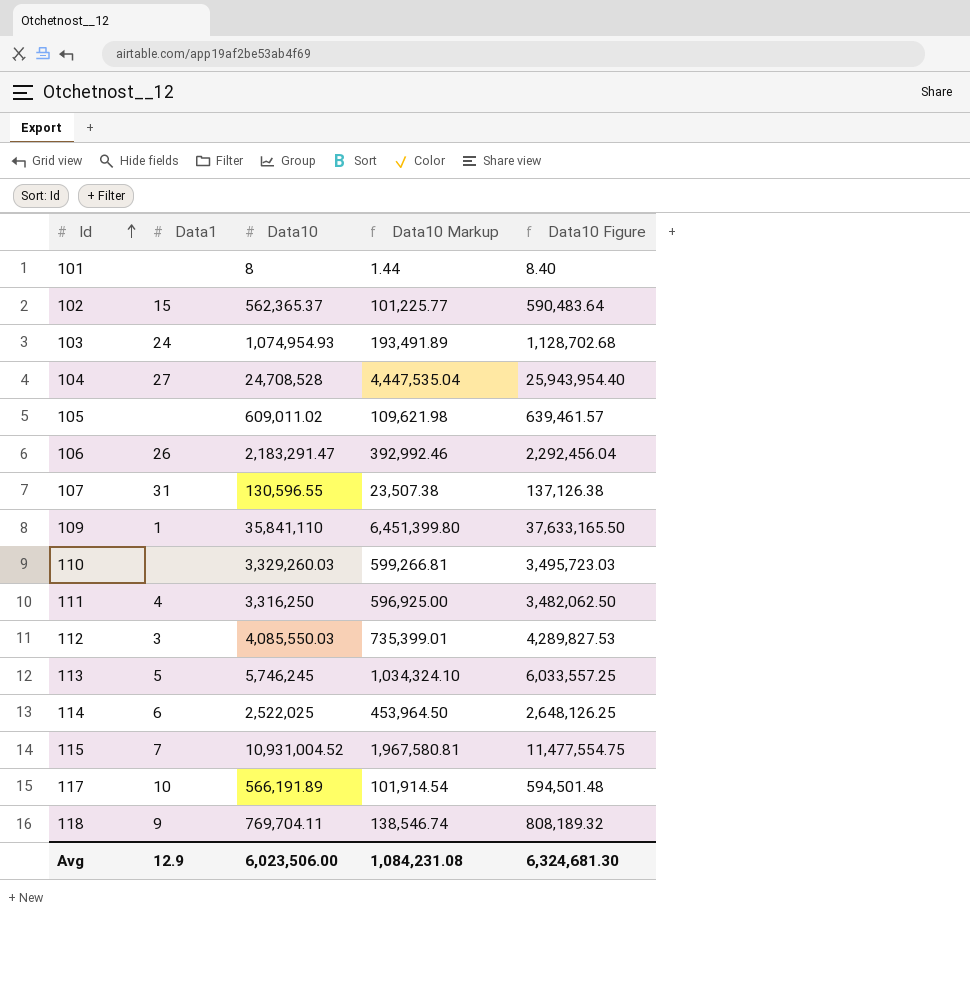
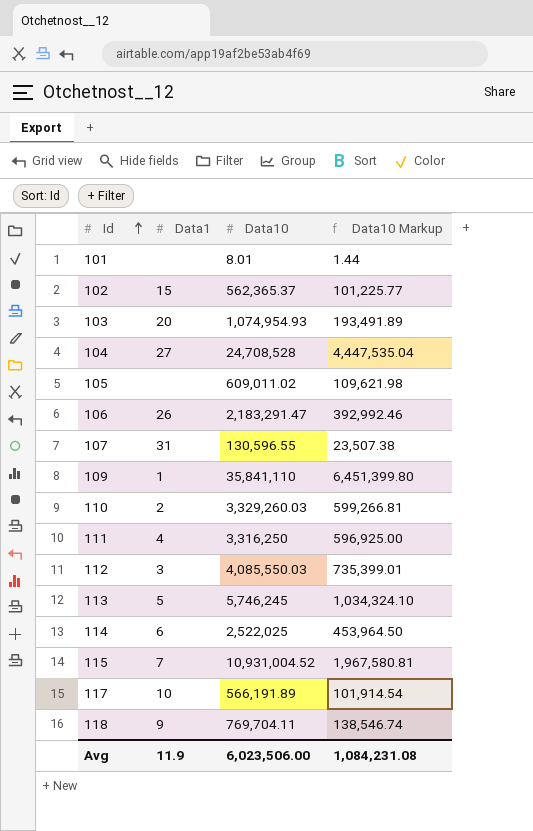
column Data10 Figure | formula: [Data10] * 1.05 -> none
101 | Data10: 8 -> 8.01
103 | Data1: 24 -> 20
110 | Data1: none -> 2
Avg | Data1: 12.9 -> 11.9

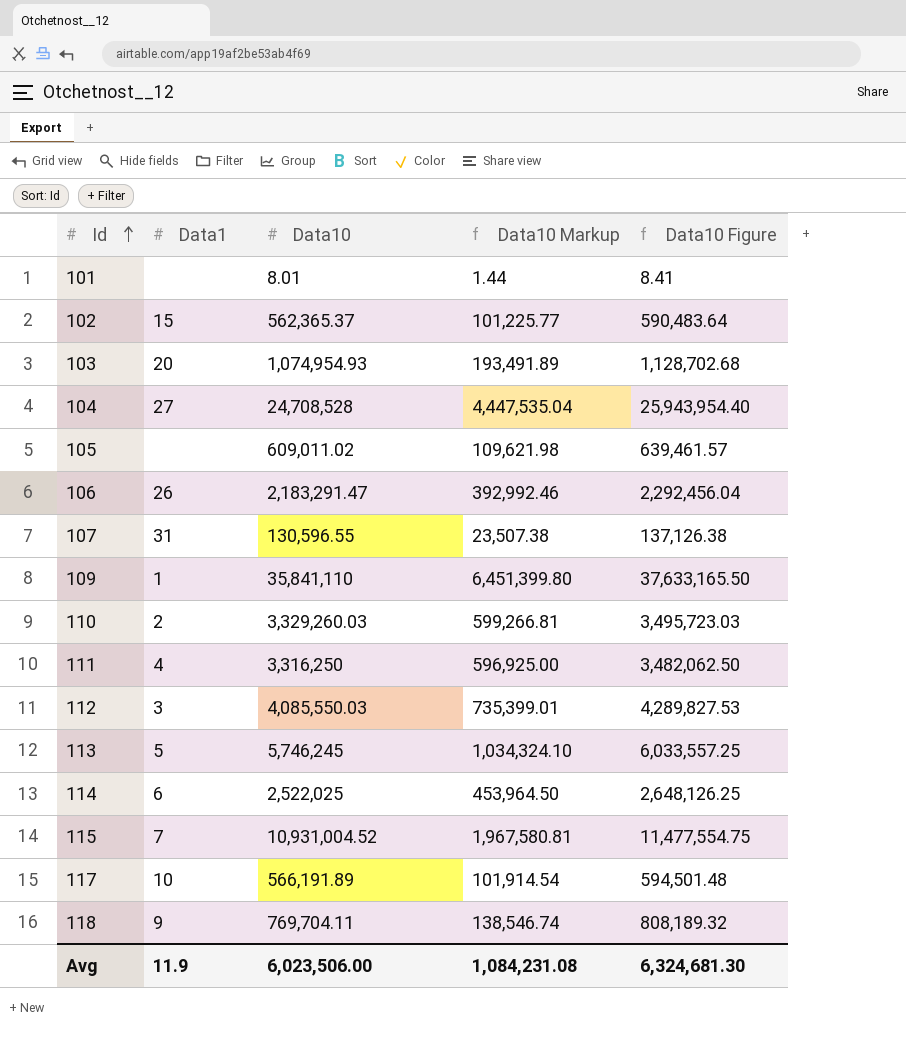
column Data10 Figure | formula: none -> [Data10] * 1.05

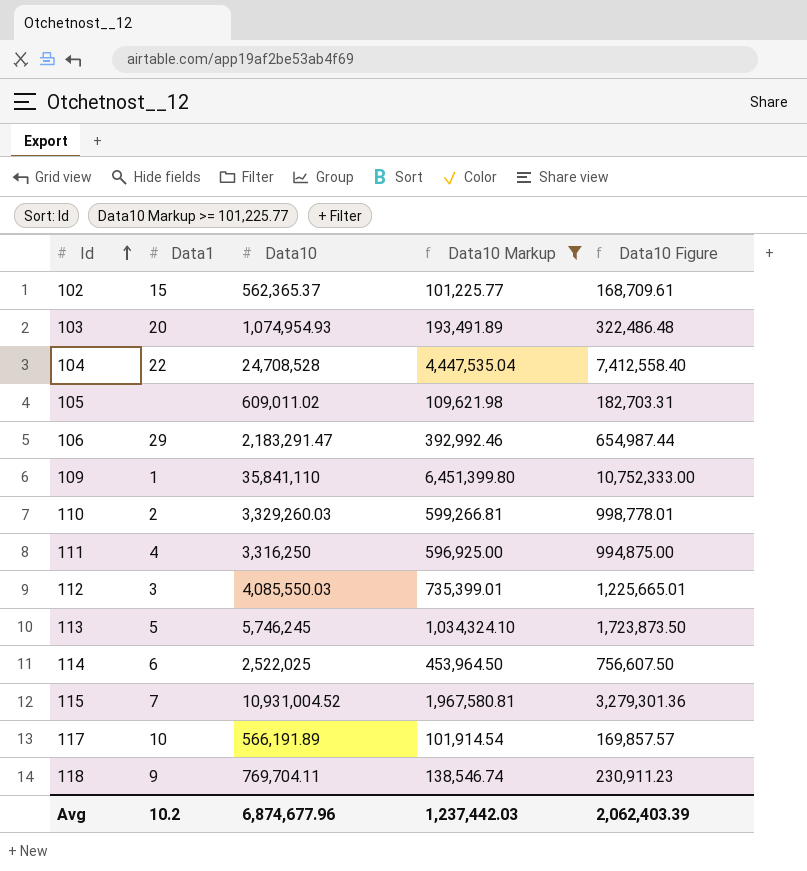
filter: none -> Data10 Markup >= 101,225.77
column Data10 Figure | formula: [Data10] * 1.05 -> [Data10] * 0.3
104 | Data1: 27 -> 22
106 | Data1: 26 -> 29
Avg | Data1: 11.9 -> 10.2
Avg | Data10: 6,023,506.00 -> 6,874,677.96
Avg | Data10 Markup: 1,084,231.08 -> 1,237,442.03
Avg | Data10 Figure: 6,324,681.30 -> 2,062,403.39

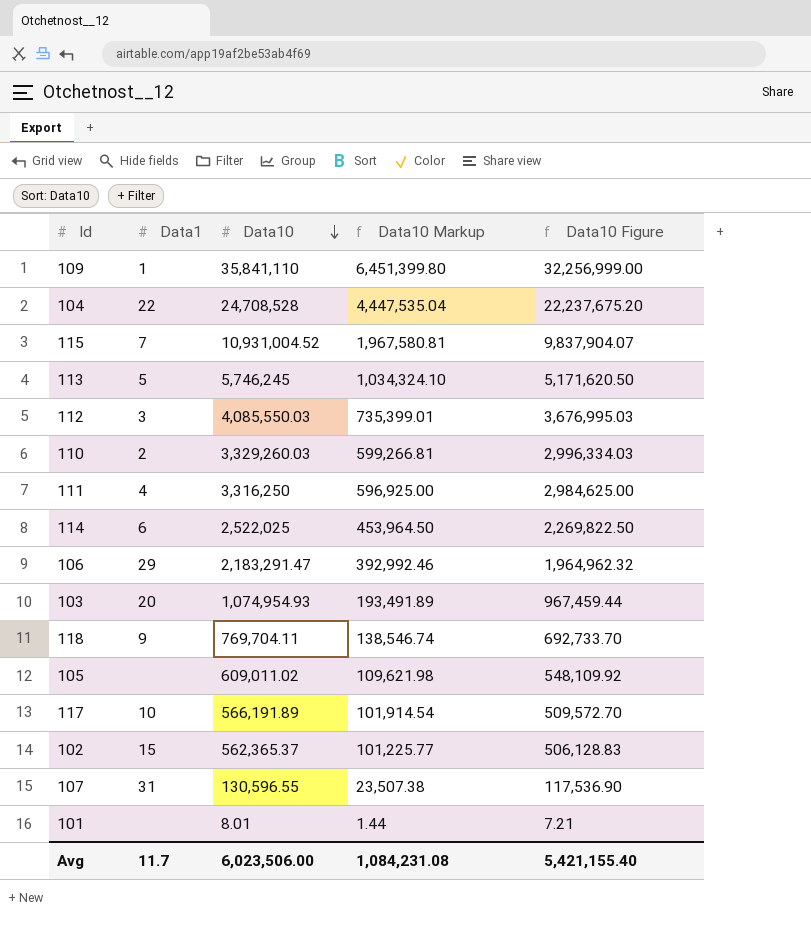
filter: Data10 Markup >= 101,225.77 -> none
row order: Id ascending -> Data10 descending
column Data10 Figure | formula: [Data10] * 0.3 -> [Data10] * 0.9
Avg | Data1: 10.2 -> 11.7
Avg | Data10: 6,874,677.96 -> 6,023,506.00
Avg | Data10 Markup: 1,237,442.03 -> 1,084,231.08
Avg | Data10 Figure: 2,062,403.39 -> 5,421,155.40

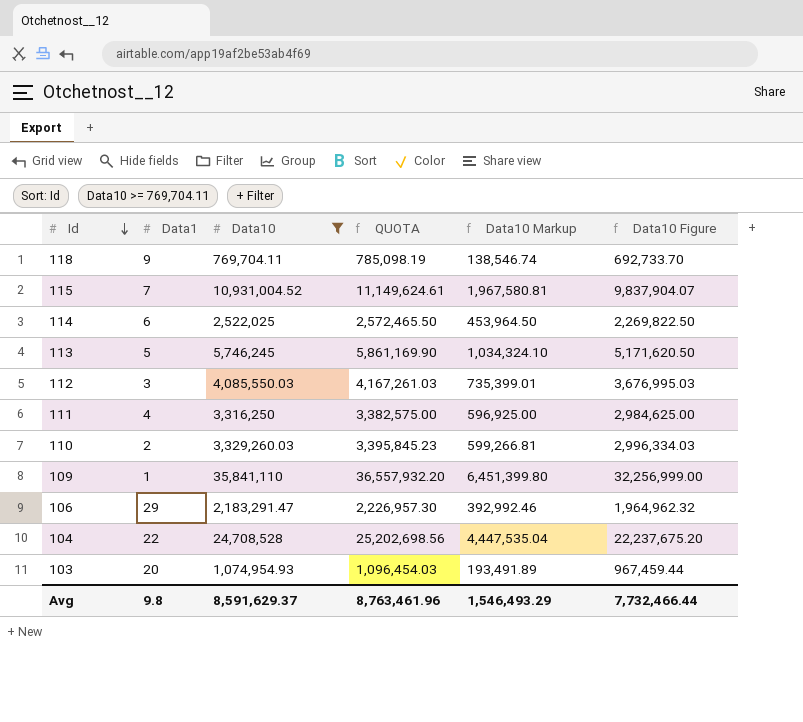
filter: none -> Data10 >= 769,704.11
row order: Data10 descending -> Id descending
column QUOTA | formula: none -> [Data10] * 1.02
Avg | Data1: 11.7 -> 9.8
Avg | Data10: 6,023,506.00 -> 8,591,629.37
Avg | Data10 Markup: 1,084,231.08 -> 1,546,493.29
Avg | Data10 Figure: 5,421,155.40 -> 7,732,466.44

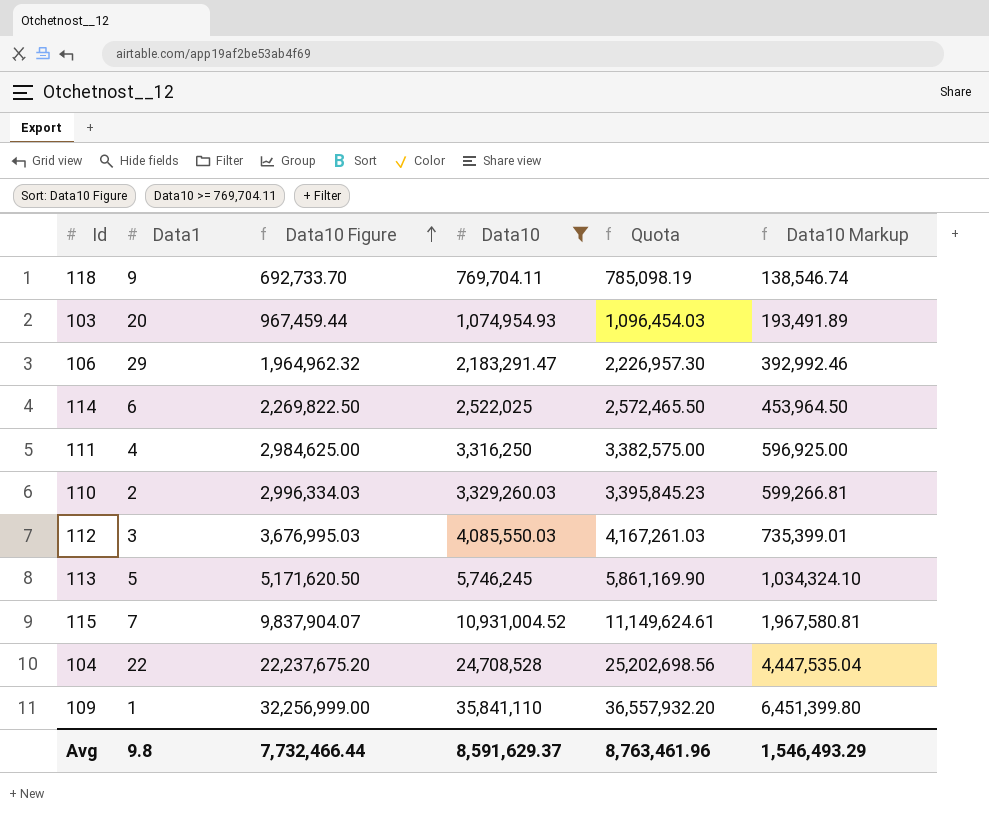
row order: Id descending -> Data10 Figure ascending
column Data10 Figure | position: 6 -> 3
column name: QUOTA -> Quota

